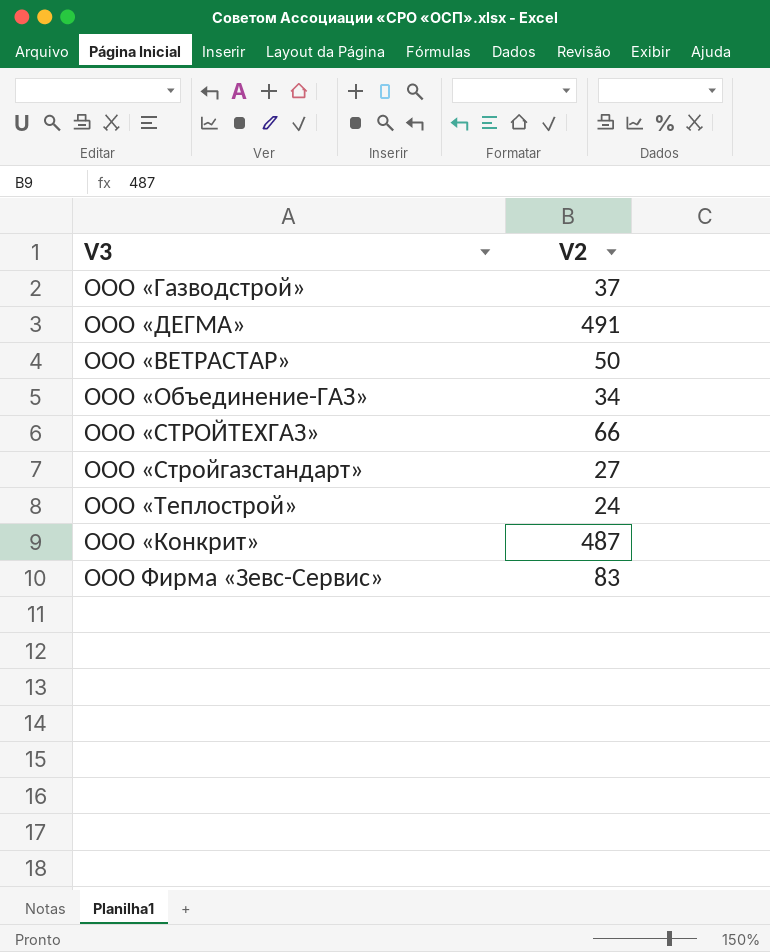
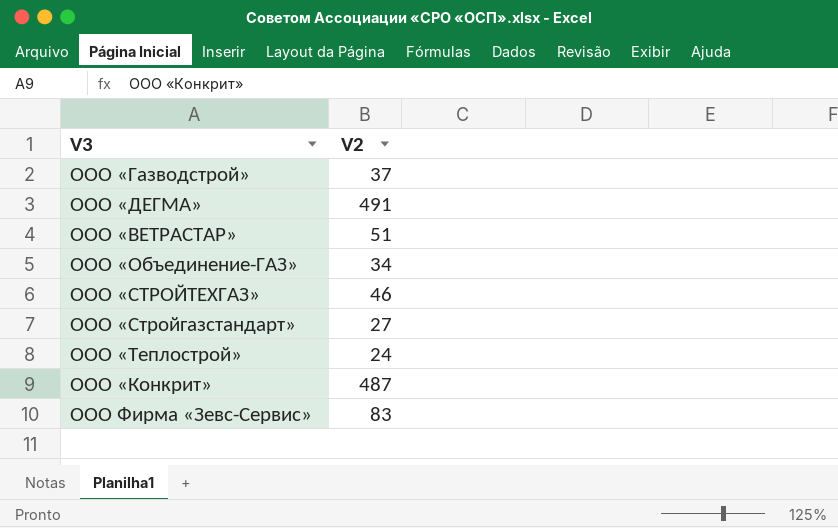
ООО «ВЕТРАСТАР» | V2: 50 -> 51
ООО «СТРОЙТЕХГАЗ» | V2: 66 -> 46

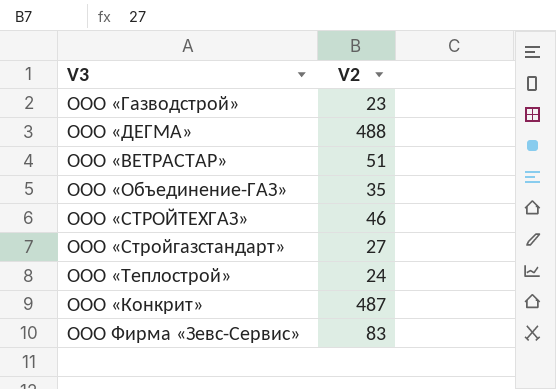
ООО «Газводстрой» | V2: 37 -> 23
ООО «ДЕГМА» | V2: 491 -> 488
ООО «Объединение-ГАЗ» | V2: 34 -> 35

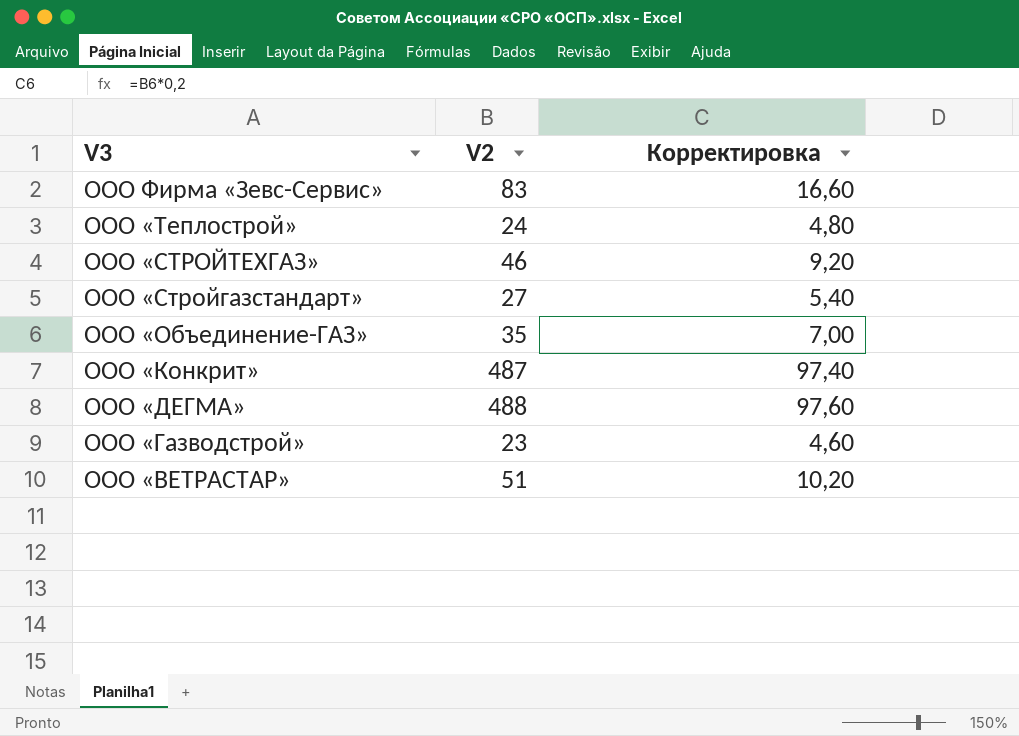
row order: none -> V3 descending
column Корректировка | formula: none -> [V2] * 0,2

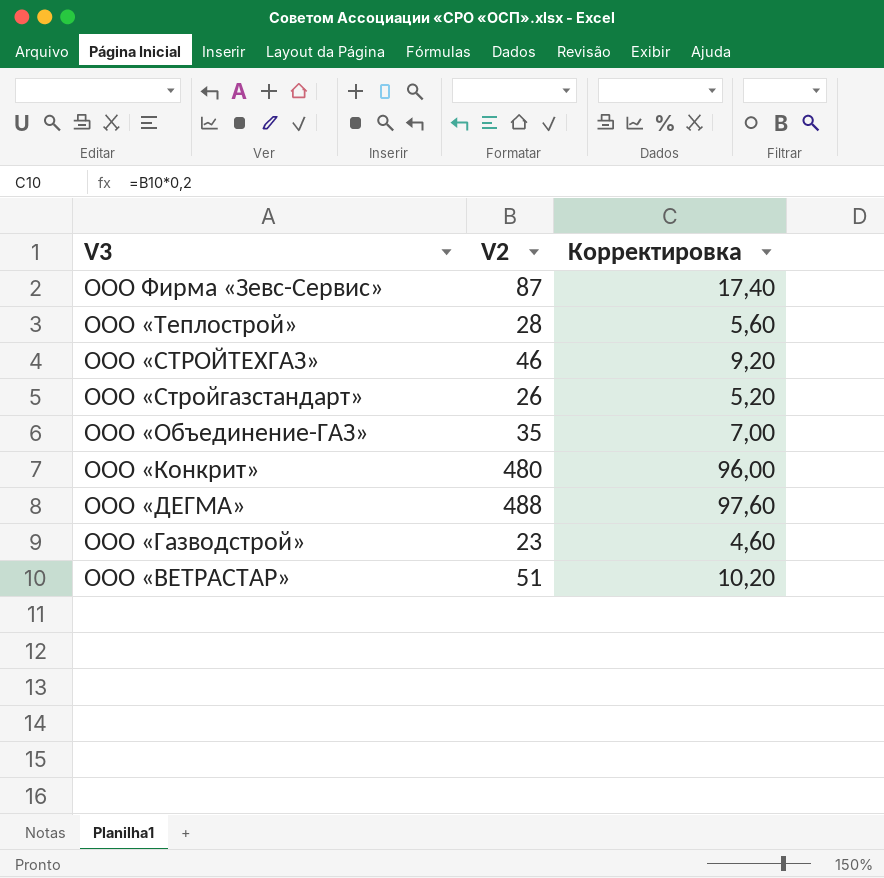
ООО Фирма «Зевс-Сервис» | V2: 83 -> 87
ООО Фирма «Зевс-Сервис» | Корректировка: 16,60 -> 17,40
ООО «Теплострой» | V2: 24 -> 28
ООО «Теплострой» | Корректировка: 4,80 -> 5,60
ООО «Стройгазстандарт» | V2: 27 -> 26
ООО «Стройгазстандарт» | Корректировка: 5,40 -> 5,20
ООО «Конкрит» | V2: 487 -> 480
ООО «Конкрит» | Корректировка: 97,40 -> 96,00

